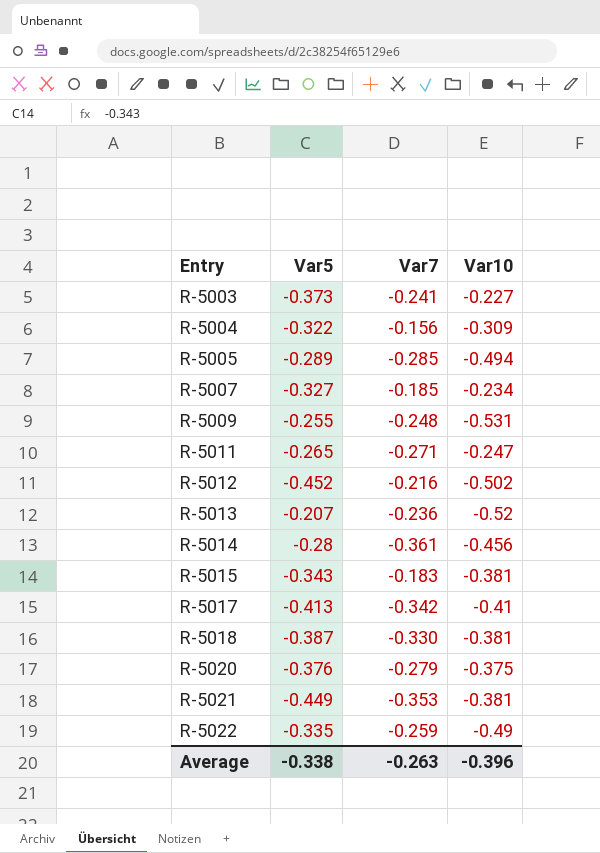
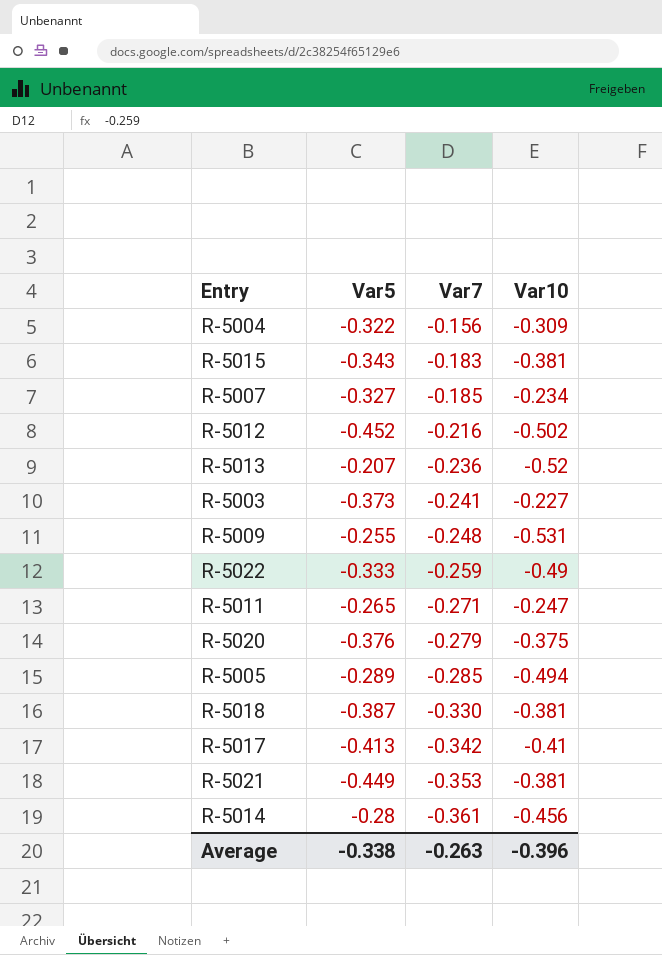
row order: Entry ascending -> Var7 descending
R-5022 | Var5: -0.335 -> -0.333

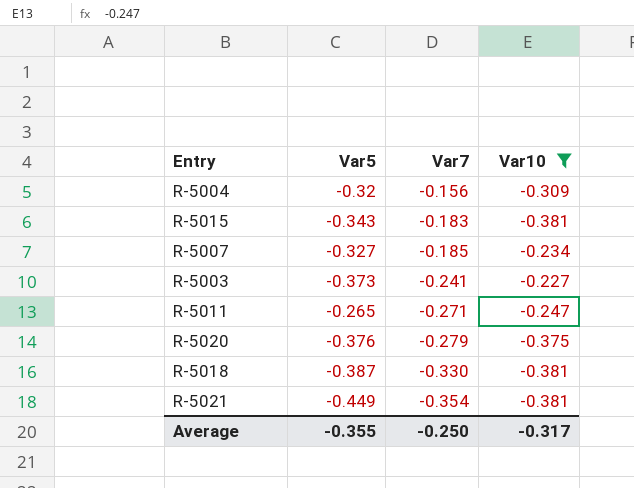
filter: none -> Var10 >= -0.381
R-5004 | Var5: -0.322 -> -0.32
R-5021 | Var7: -0.353 -> -0.354
Average | Var5: -0.338 -> -0.355
Average | Var7: -0.263 -> -0.250
Average | Var10: -0.396 -> -0.317

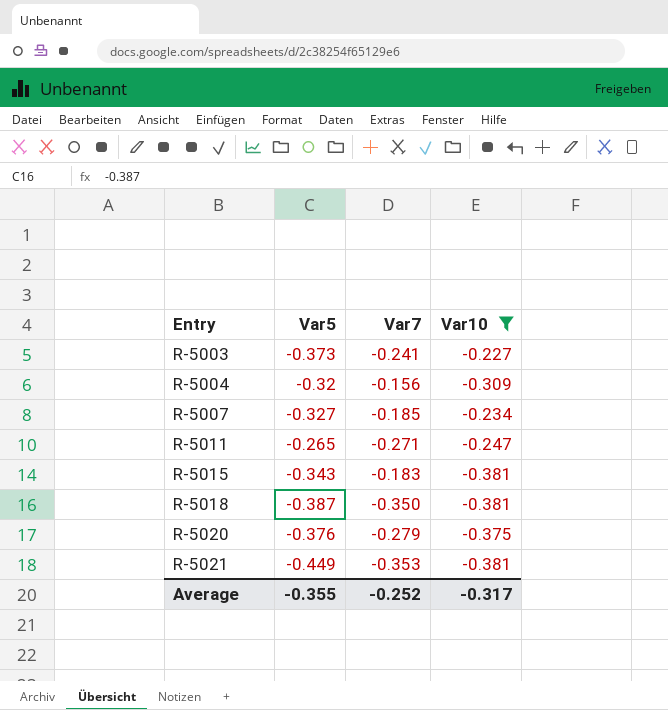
row order: Var7 descending -> Entry ascending
R-5018 | Var7: -0.330 -> -0.350
R-5021 | Var7: -0.354 -> -0.353
Average | Var7: -0.250 -> -0.252

